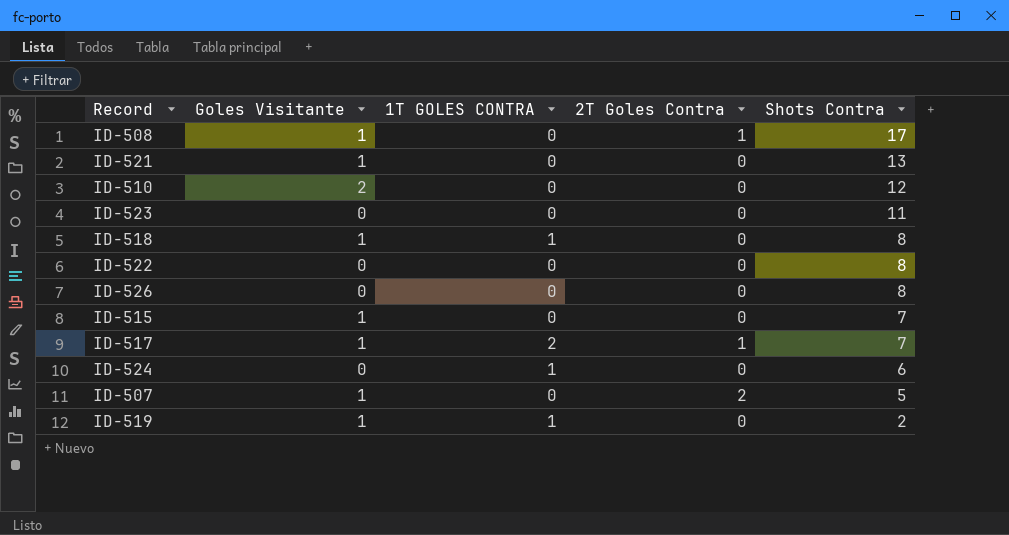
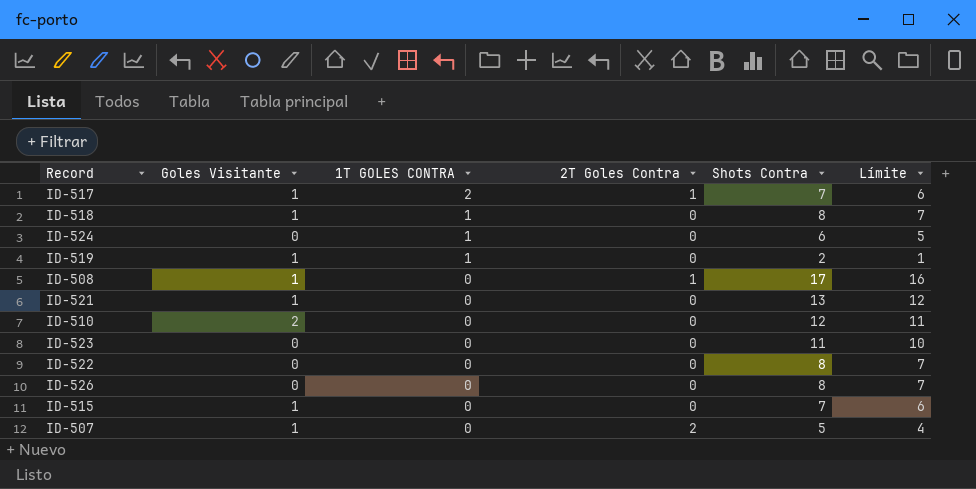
row order: Shots Contra descending -> 1T GOLES CONTRA descending
column Límite | formula: none -> [Shots Contra] - 1

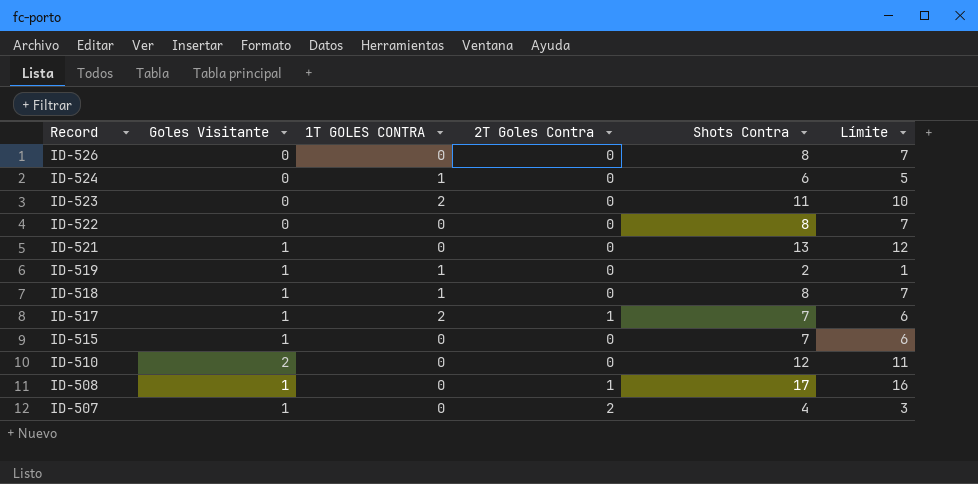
row order: 1T GOLES CONTRA descending -> Record descending
ID-523 | 1T GOLES CONTRA: 0 -> 2
ID-507 | Shots Contra: 5 -> 4
ID-507 | Límite: 4 -> 3

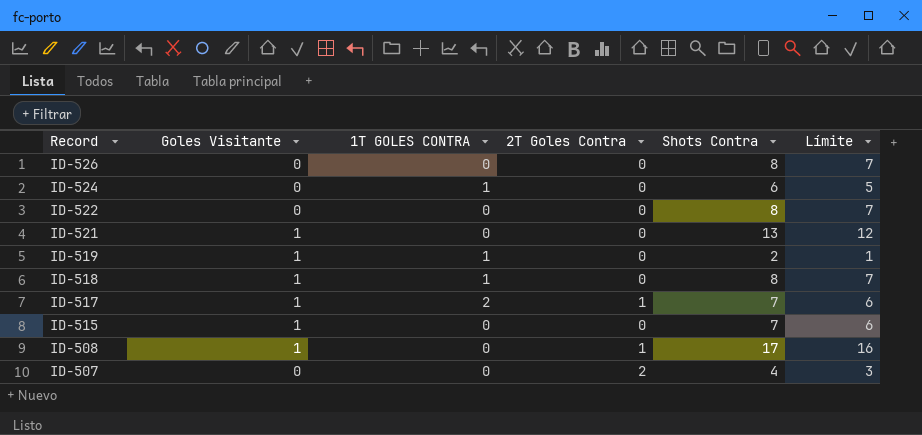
row ID-523: 0 | 2 | 0 | 11 | 10 -> none
row ID-510: 2 | 0 | 0 | 12 | 11 -> none
ID-507 | Goles Visitante: 1 -> 0

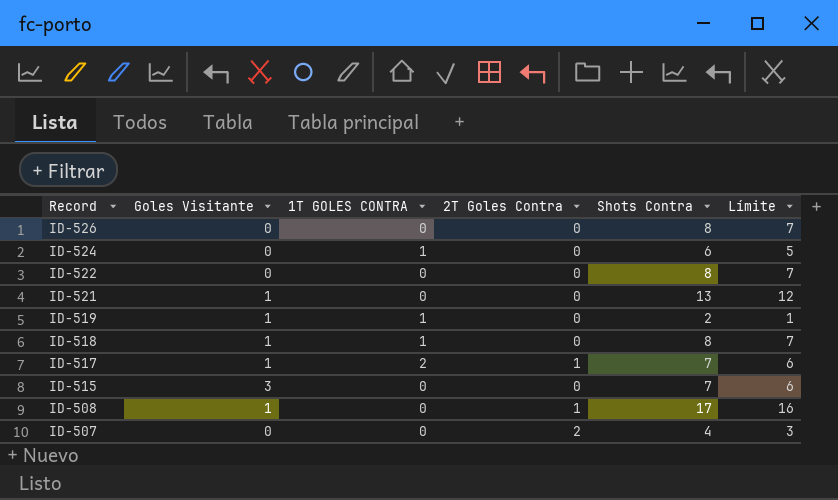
ID-515 | Goles Visitante: 1 -> 3

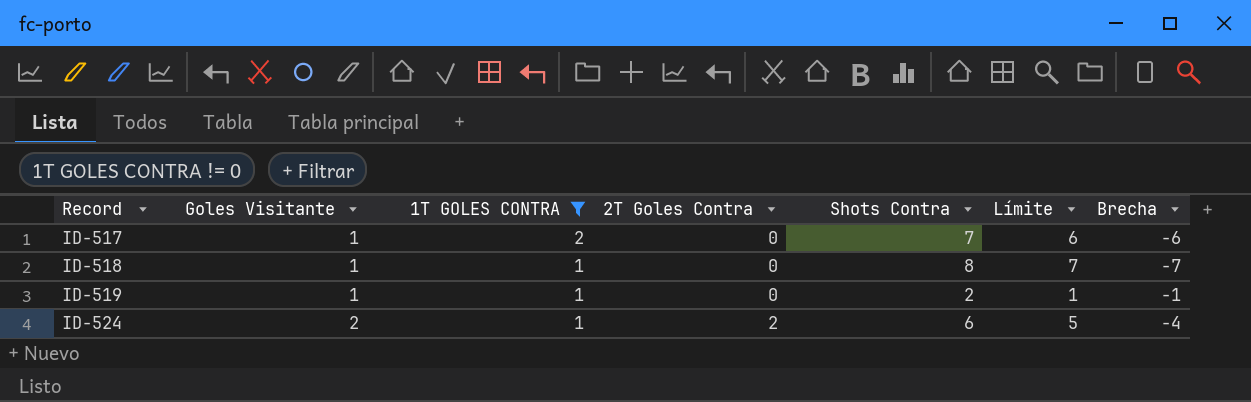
filter: none -> 1T GOLES CONTRA != 0
row order: Record descending -> Record ascending
column Brecha | formula: none -> [Goles Visitante] - [Shots Contra]
ID-517 | 2T Goles Contra: 1 -> 0
ID-524 | Goles Visitante: 0 -> 2
ID-524 | 2T Goles Contra: 0 -> 2

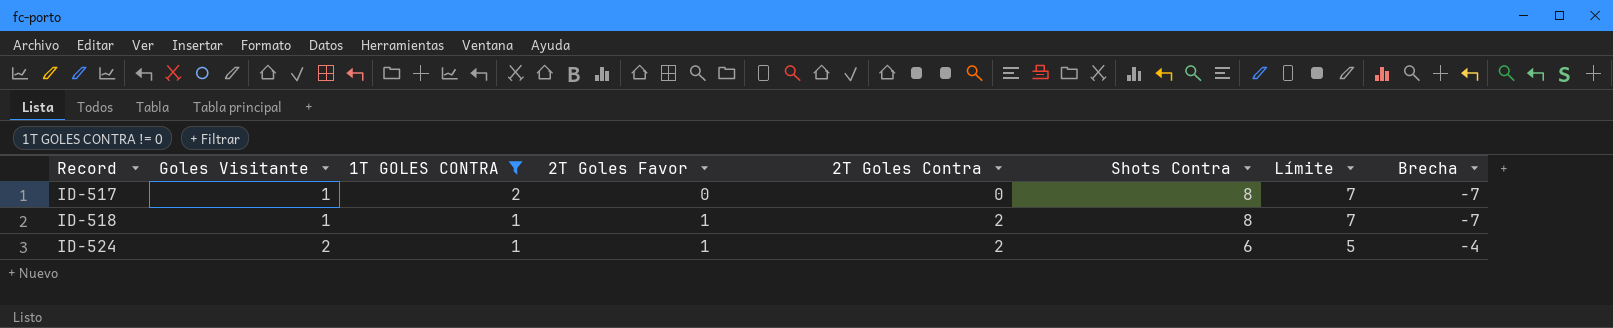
column 2T Goles Favor | position: none -> 4
row ID-519: 1 | 1 | 0 | 2 | 1 | -1 -> none
ID-517 | Shots Contra: 7 -> 8
ID-517 | Límite: 6 -> 7
ID-517 | Brecha: -6 -> -7
ID-518 | 2T Goles Contra: 0 -> 2

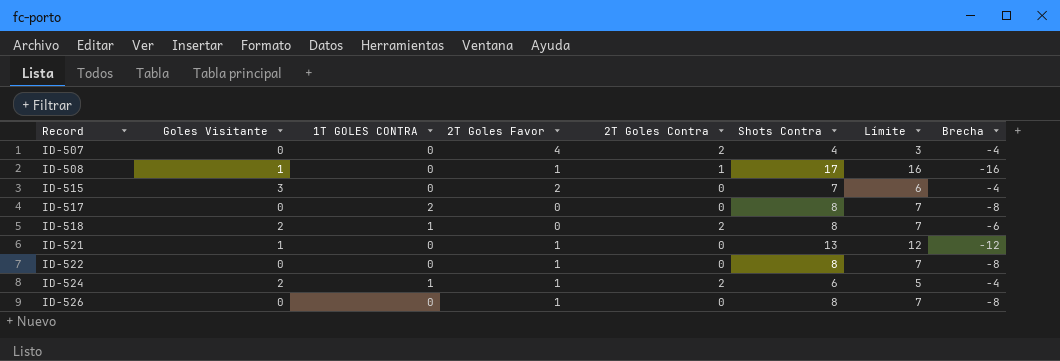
filter: 1T GOLES CONTRA != 0 -> none
ID-517 | Goles Visitante: 1 -> 0
ID-517 | Brecha: -7 -> -8
ID-518 | Goles Visitante: 1 -> 2
ID-518 | 2T Goles Favor: 1 -> 0
ID-518 | Brecha: -7 -> -6

